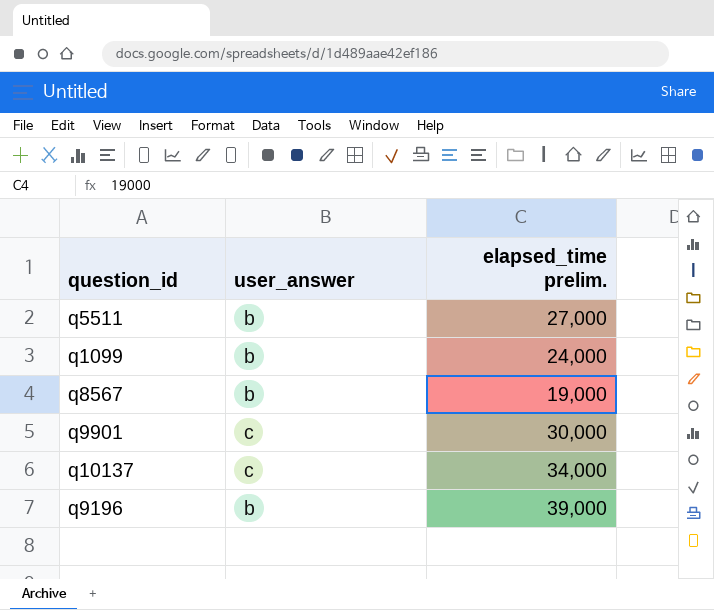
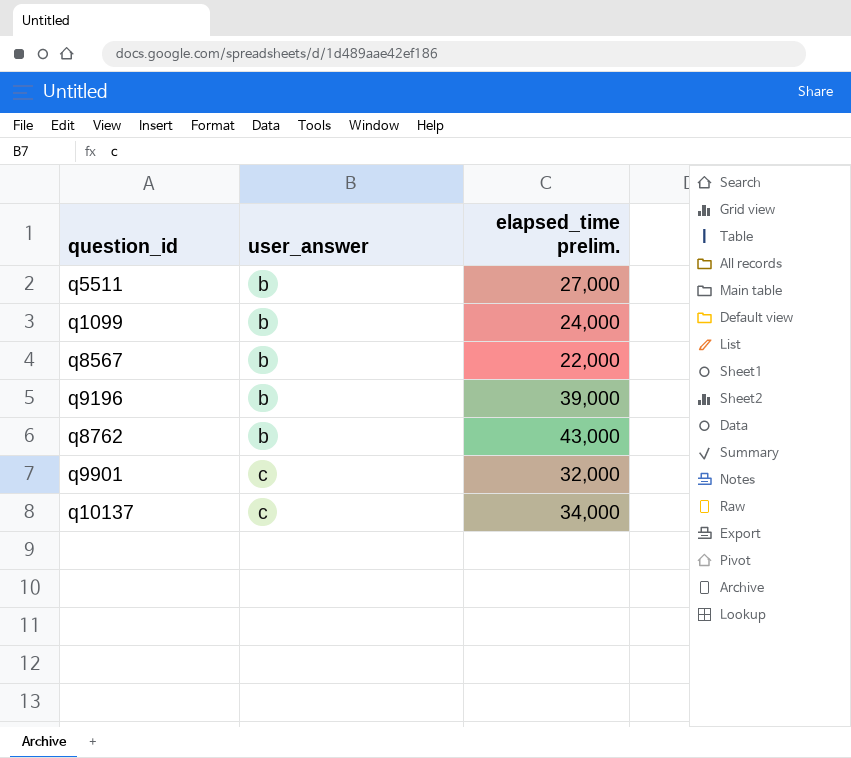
row order: none -> user_answer ascending
q8567 | elapsed_time prelim.: 19,000 -> 22,000
row q8762: none -> b | 43,000
q9901 | elapsed_time prelim.: 30,000 -> 32,000

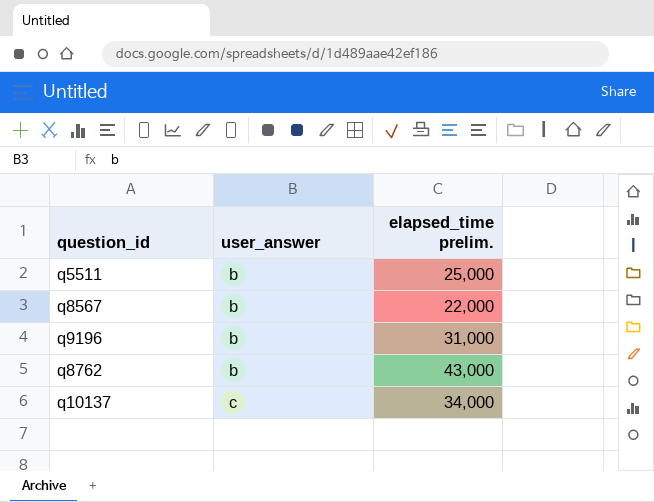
row q1099: b | 24,000 -> none
row q9901: c | 32,000 -> none
q5511 | elapsed_time prelim.: 27,000 -> 25,000
q9196 | elapsed_time prelim.: 39,000 -> 31,000

